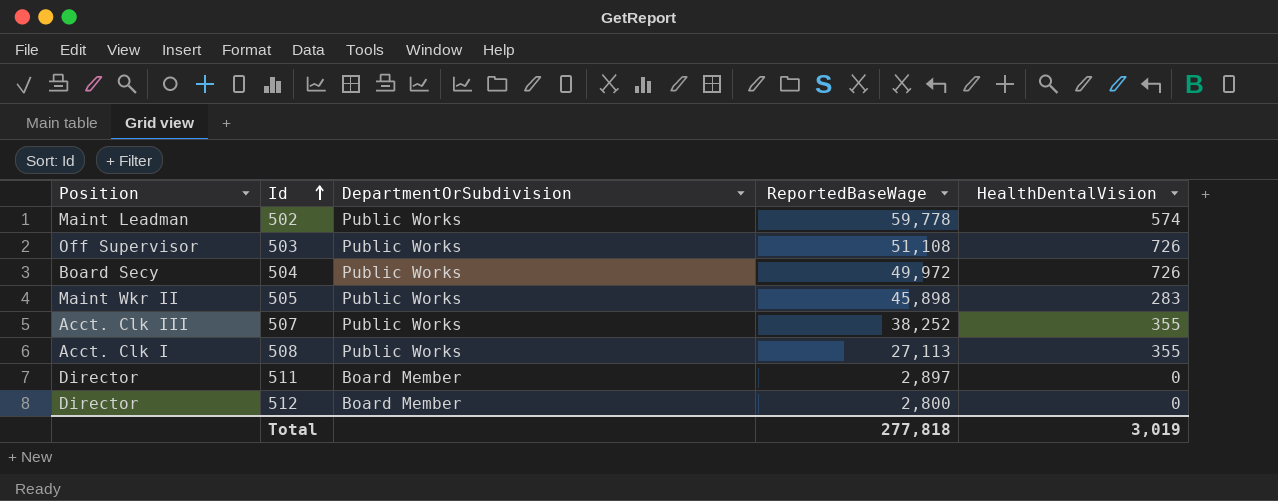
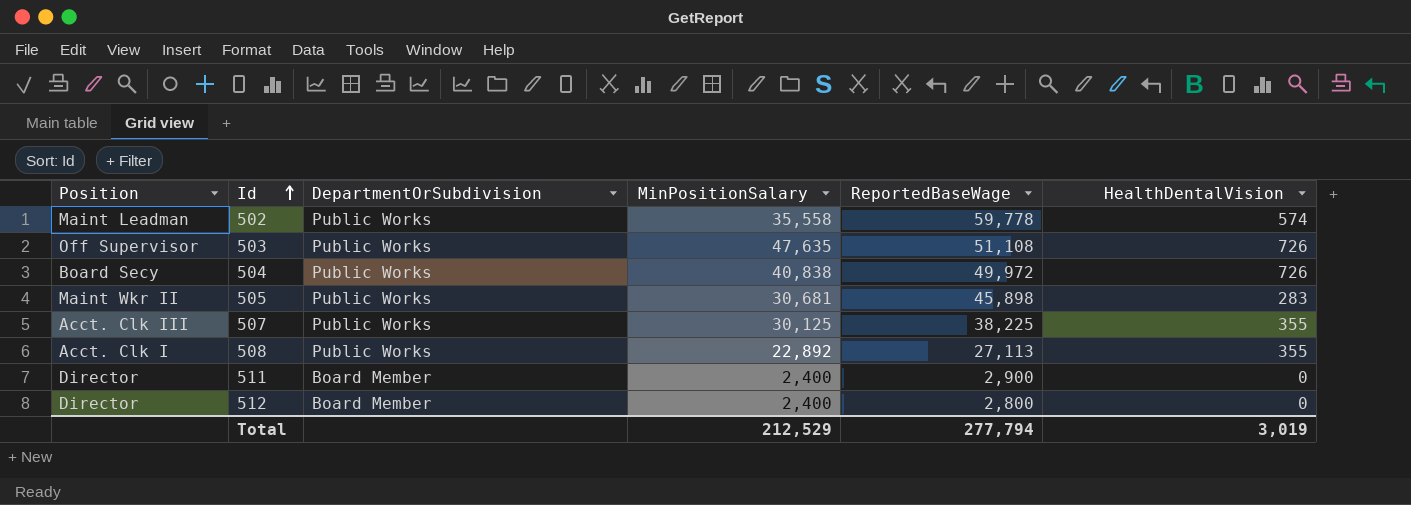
column MinPositionSalary | position: none -> 4
507 | ReportedBaseWage: 38,252 -> 38,225
511 | ReportedBaseWage: 2,897 -> 2,900
Total | ReportedBaseWage: 277,818 -> 277,794

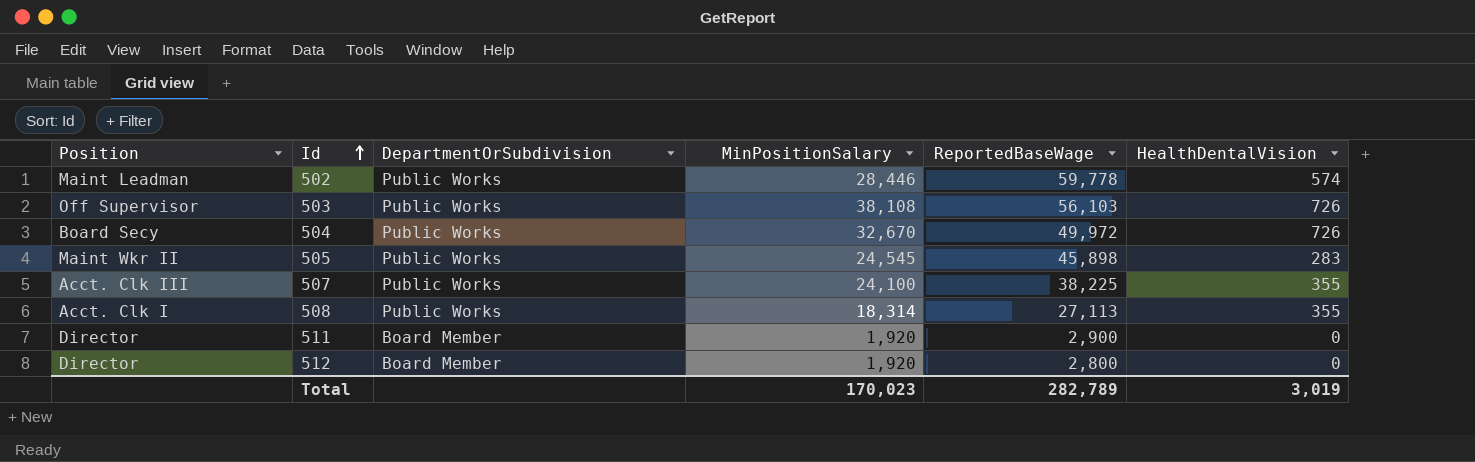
502 | MinPositionSalary: 35,558 -> 28,446
503 | MinPositionSalary: 47,635 -> 38,108
503 | ReportedBaseWage: 51,108 -> 56,103
504 | MinPositionSalary: 40,838 -> 32,670
505 | MinPositionSalary: 30,681 -> 24,545
507 | MinPositionSalary: 30,125 -> 24,100
508 | MinPositionSalary: 22,892 -> 18,314
511 | MinPositionSalary: 2,400 -> 1,920
512 | MinPositionSalary: 2,400 -> 1,920
Total | MinPositionSalary: 212,529 -> 170,023
Total | ReportedBaseWage: 277,794 -> 282,789

